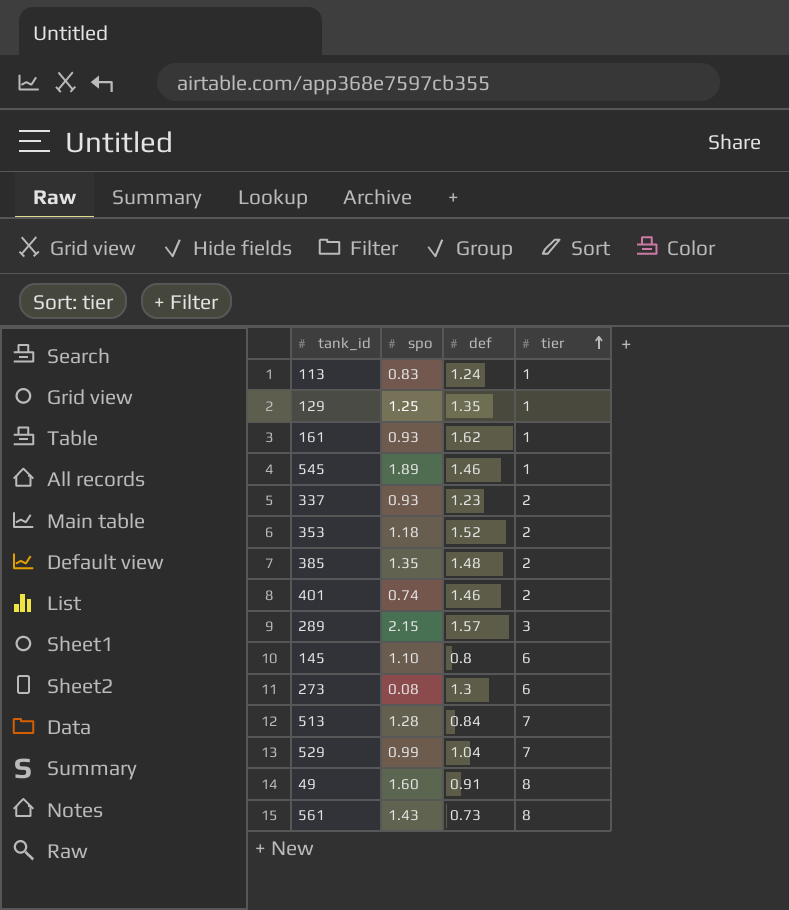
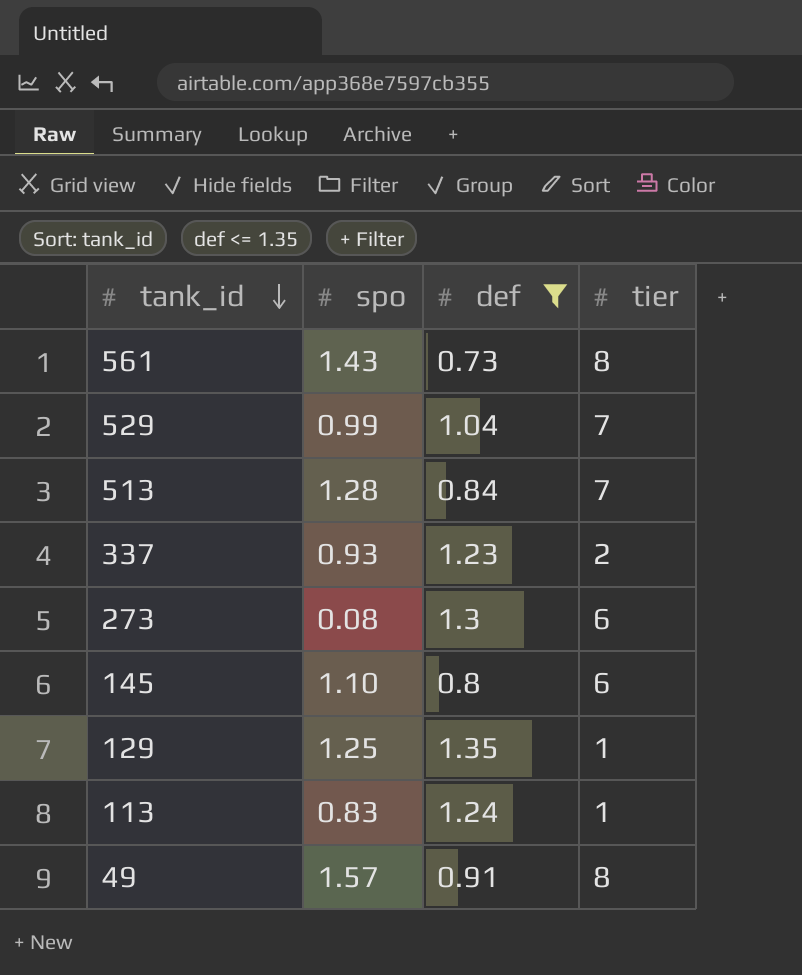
filter: none -> def <= 1.35
row order: tier ascending -> tank_id descending
49 | spo: 1.60 -> 1.57

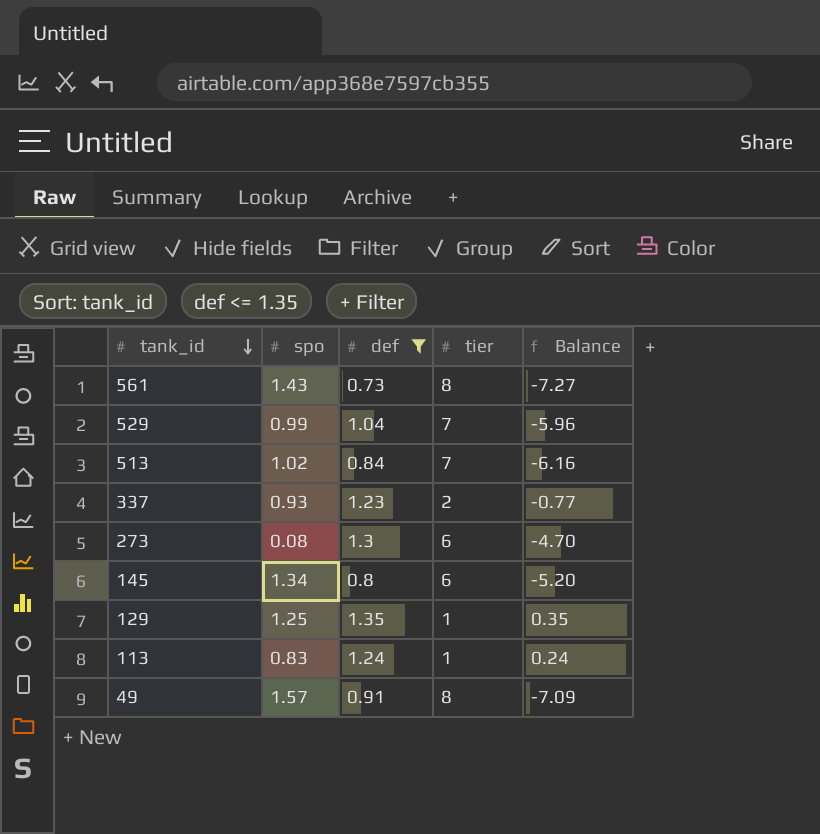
column Balance | formula: none -> [def] - [tier]
513 | spo: 1.28 -> 1.02
145 | spo: 1.10 -> 1.34

